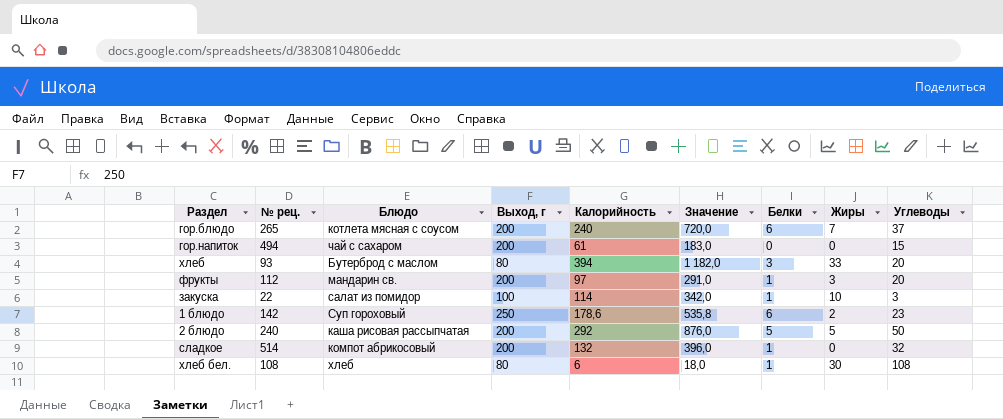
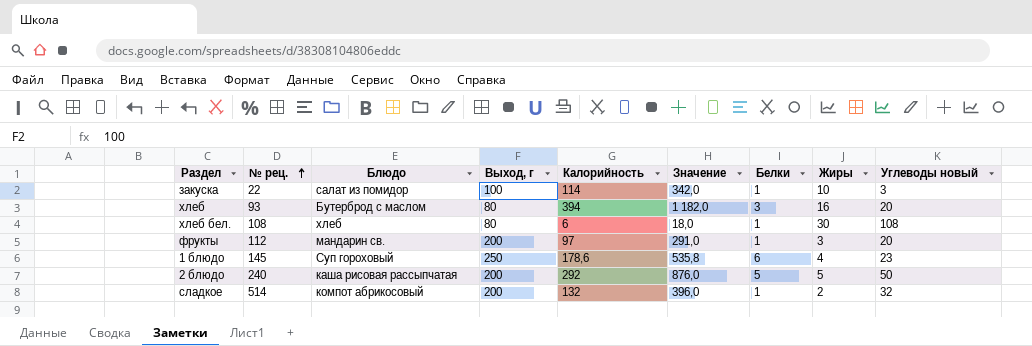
row order: none -> № рец. ascending
column name: Углеводы -> Углеводы новый
row гор.блюдо: 265 | котлета мясная с соусом | 200 | 240 | 720,0 | 6 | 7 | 37 -> none
row гор.напиток: 494 | чай с сахаром | 200 | 61 | 183,0 | 0 | 0 | 15 -> none
хлеб | Жиры: 33 -> 16
1 блюдо | № рец.: 142 -> 145
1 блюдо | Жиры: 2 -> 4
сладкое | Жиры: 0 -> 2

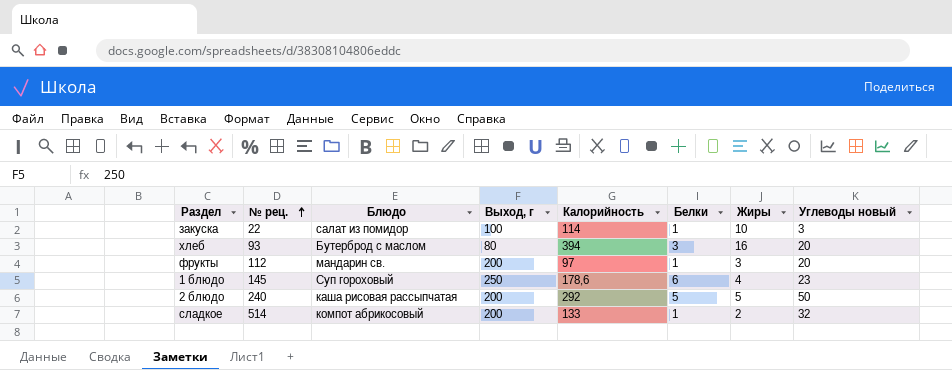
column Значение | formula: [Калорийность] * 3 -> none
row хлеб бел.: 108 | хлеб | 80 | 6 | 18,0 | 1 | 30 | 108 -> none
сладкое | Калорийность: 132 -> 133

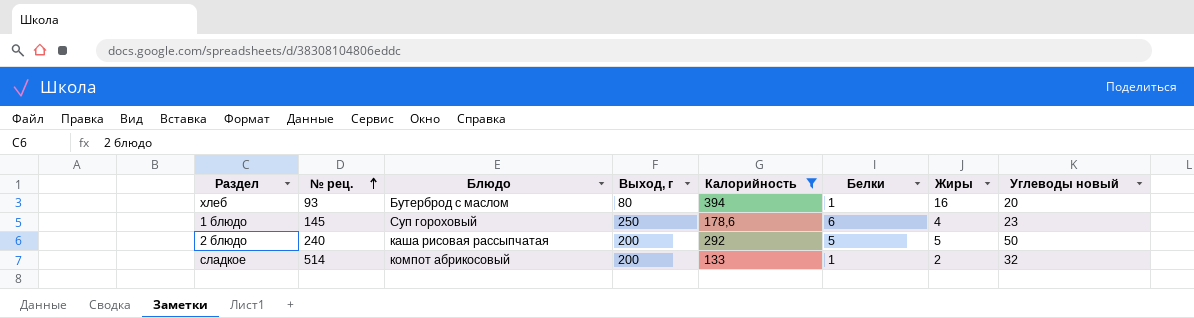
filter: none -> Калорийность >= 133
хлеб | Белки: 3 -> 1

